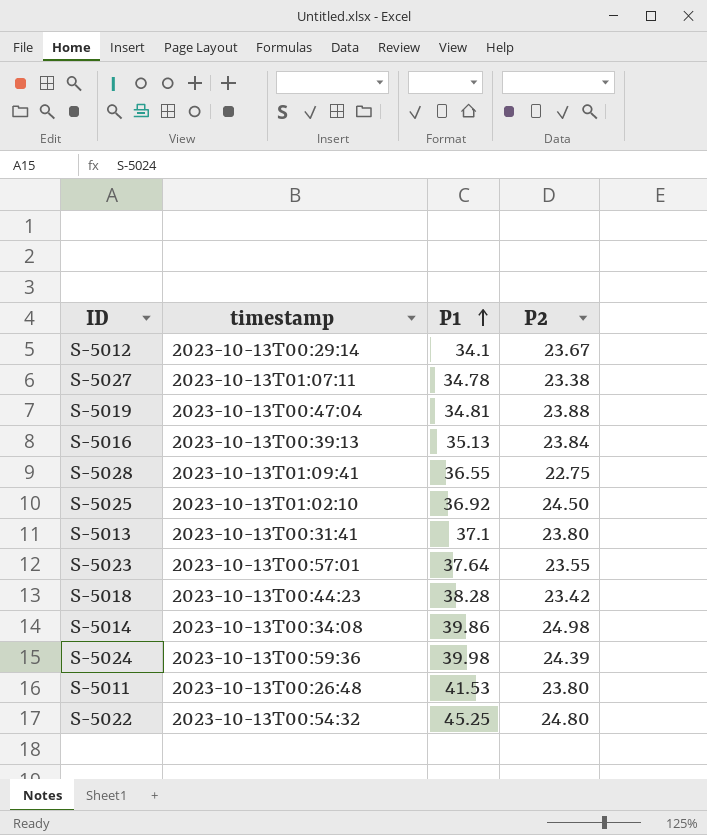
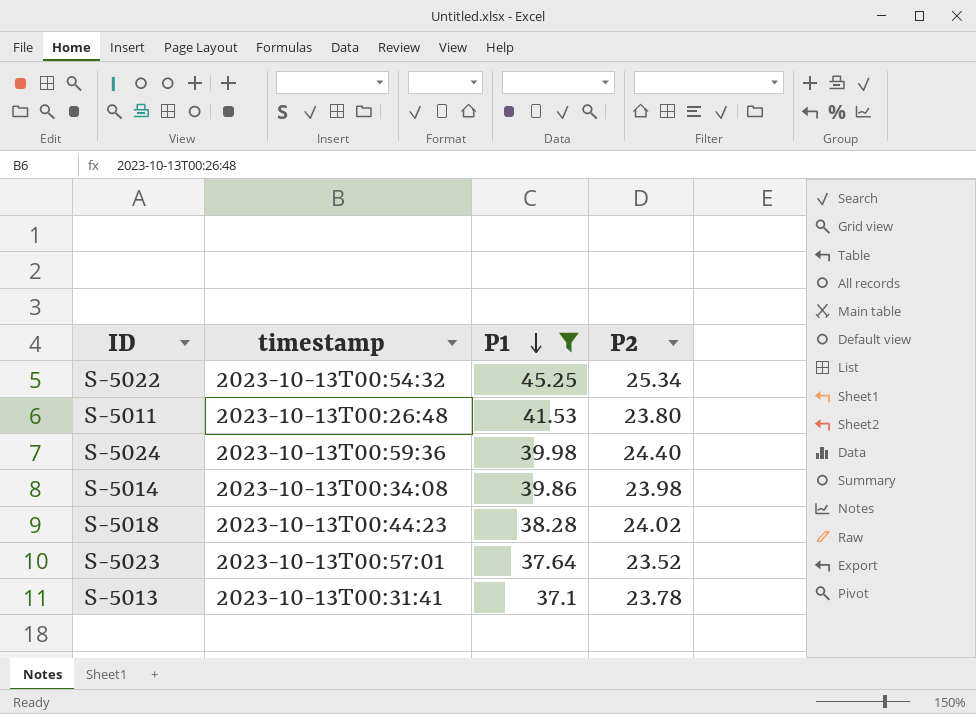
filter: none -> P1 >= 37.1
row order: P1 ascending -> P1 descending
S-5022 | P2: 24.80 -> 25.34
S-5024 | P2: 24.39 -> 24.40
S-5014 | P2: 24.98 -> 23.98
S-5018 | P2: 23.42 -> 24.02
S-5023 | P2: 23.55 -> 23.52
S-5013 | P2: 23.80 -> 23.78

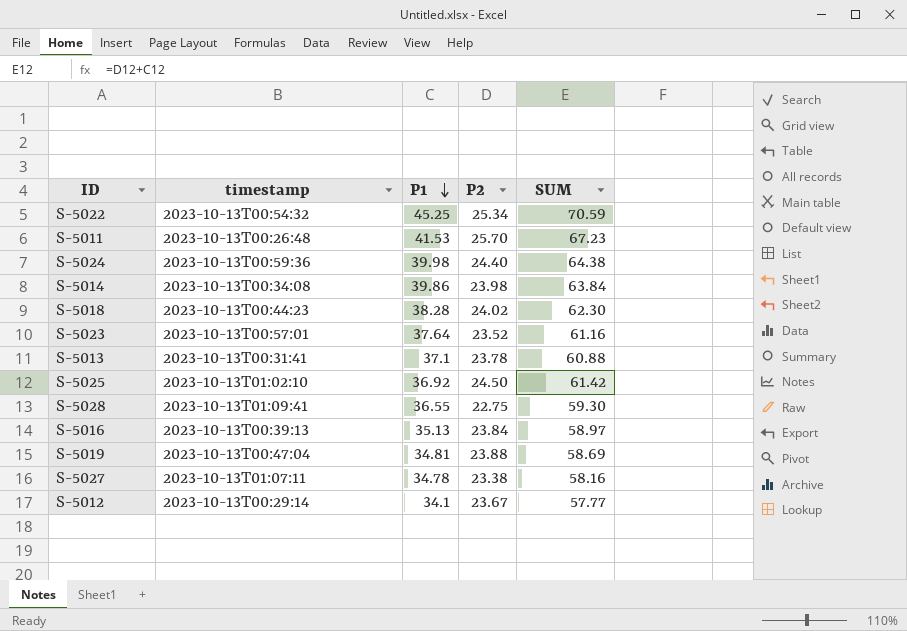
filter: P1 >= 37.1 -> none
column SUM | formula: none -> [P1] + [P2]
S-5011 | P2: 23.80 -> 25.70

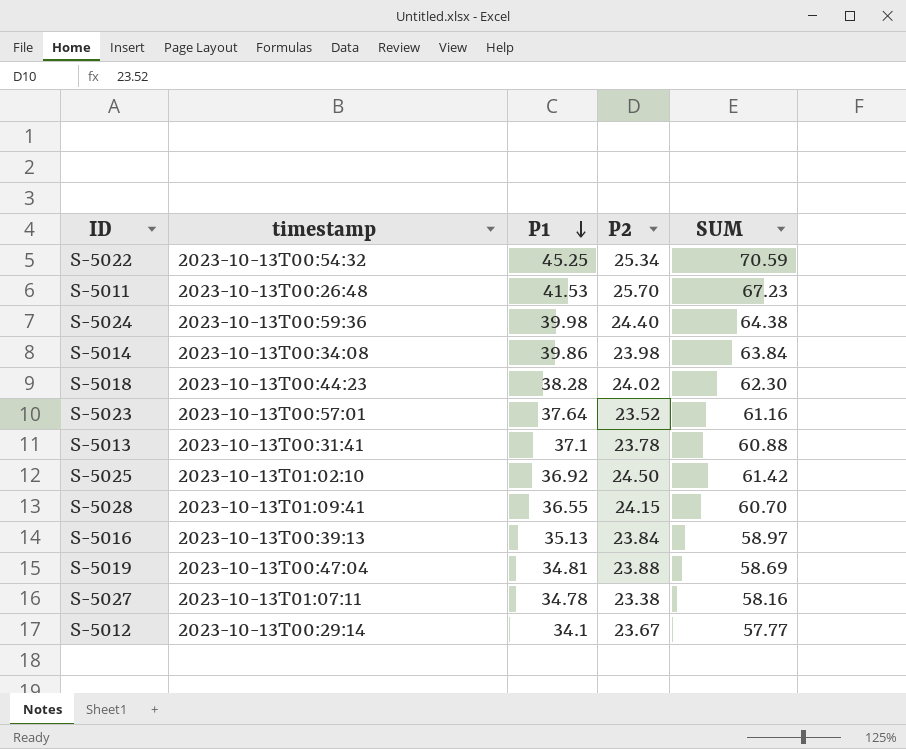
S-5028 | P2: 22.75 -> 24.15
S-5028 | SUM: 59.30 -> 60.70

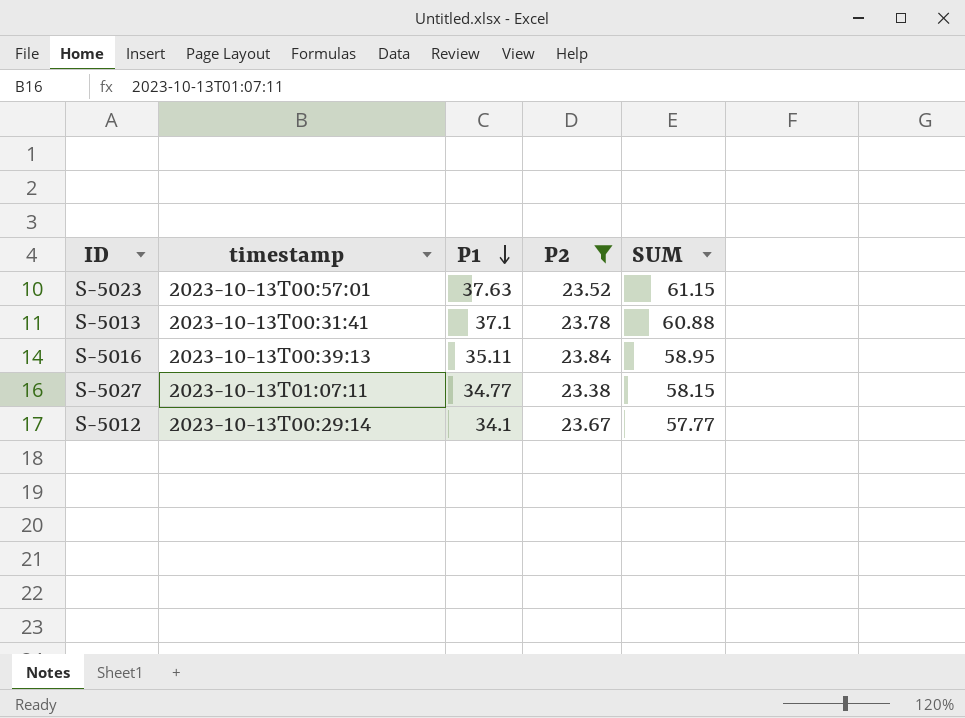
filter: none -> P2 <= 23.84
S-5023 | P1: 37.64 -> 37.63
S-5023 | SUM: 61.16 -> 61.15
S-5016 | P1: 35.13 -> 35.11
S-5016 | SUM: 58.97 -> 58.95
S-5027 | P1: 34.78 -> 34.77
S-5027 | SUM: 58.16 -> 58.15

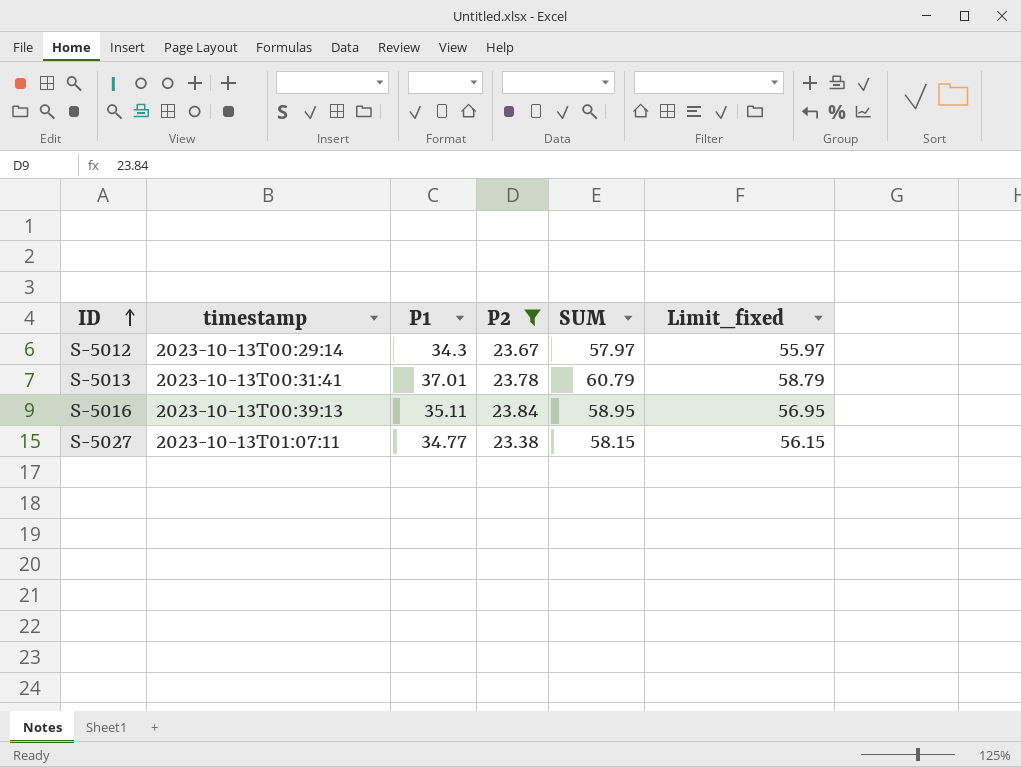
row order: P1 descending -> ID ascending
column Limit_fixed | formula: none -> [SUM] - 2
row S-5023: 2023-10-13T00:57:01 | 37.63 | 23.52 | 61.15 -> none
S-5012 | P1: 34.1 -> 34.3
S-5012 | SUM: 57.77 -> 57.97
S-5013 | P1: 37.1 -> 37.01
S-5013 | SUM: 60.88 -> 60.79

